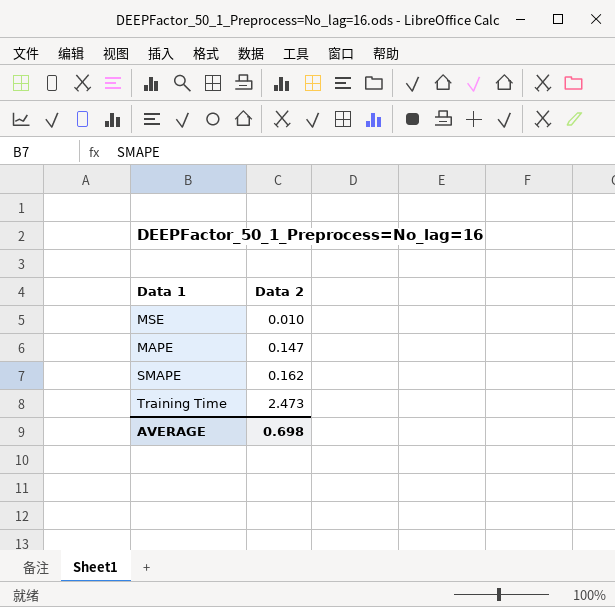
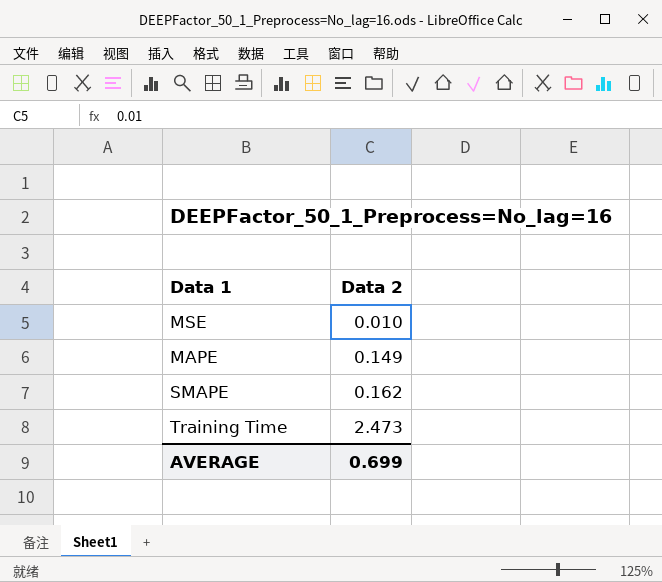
MAPE | Data 2: 0.147 -> 0.149
AVERAGE | Data 2: 0.698 -> 0.699

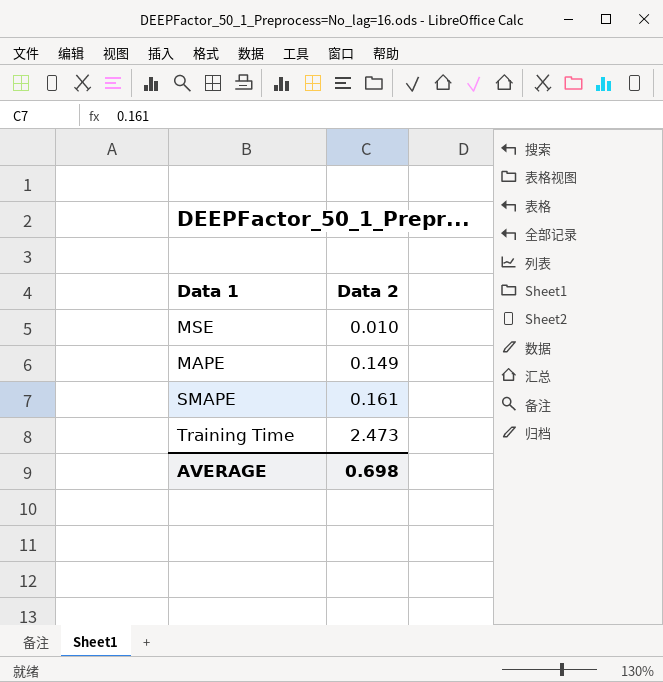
SMAPE | Data 2: 0.162 -> 0.161
AVERAGE | Data 2: 0.699 -> 0.698

